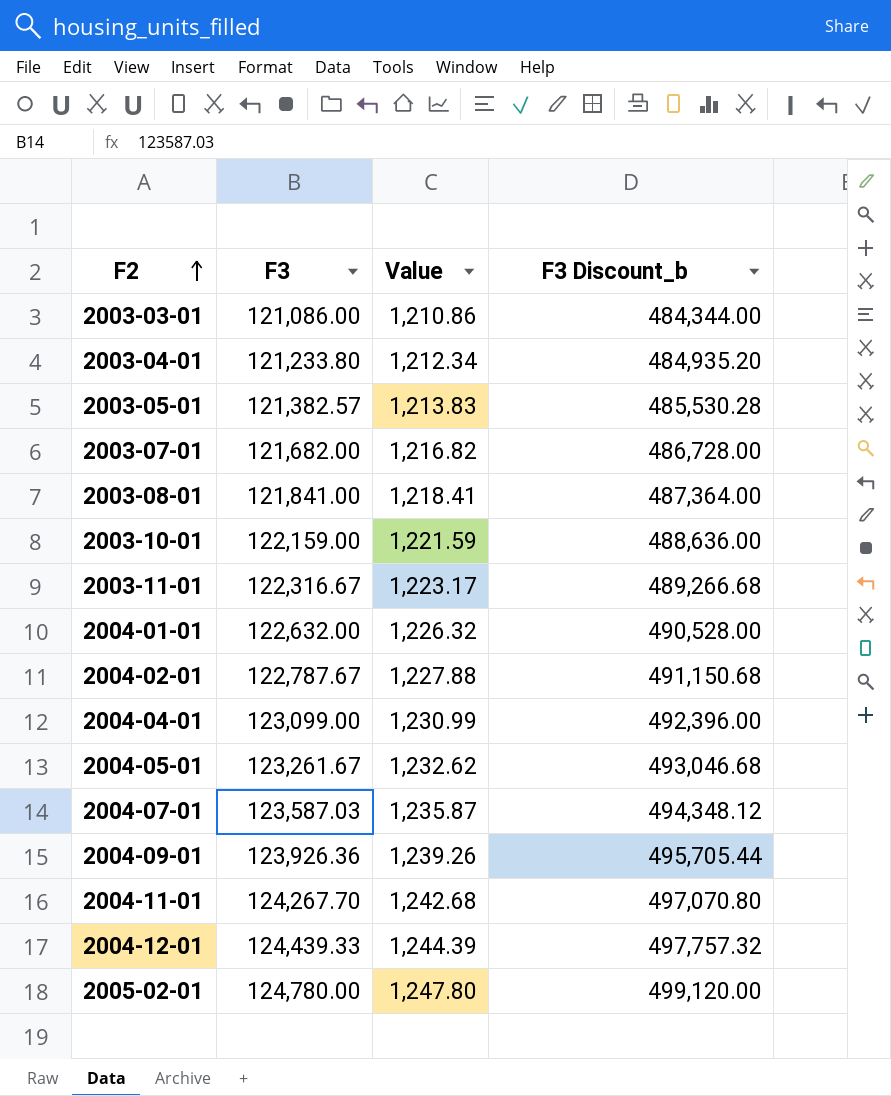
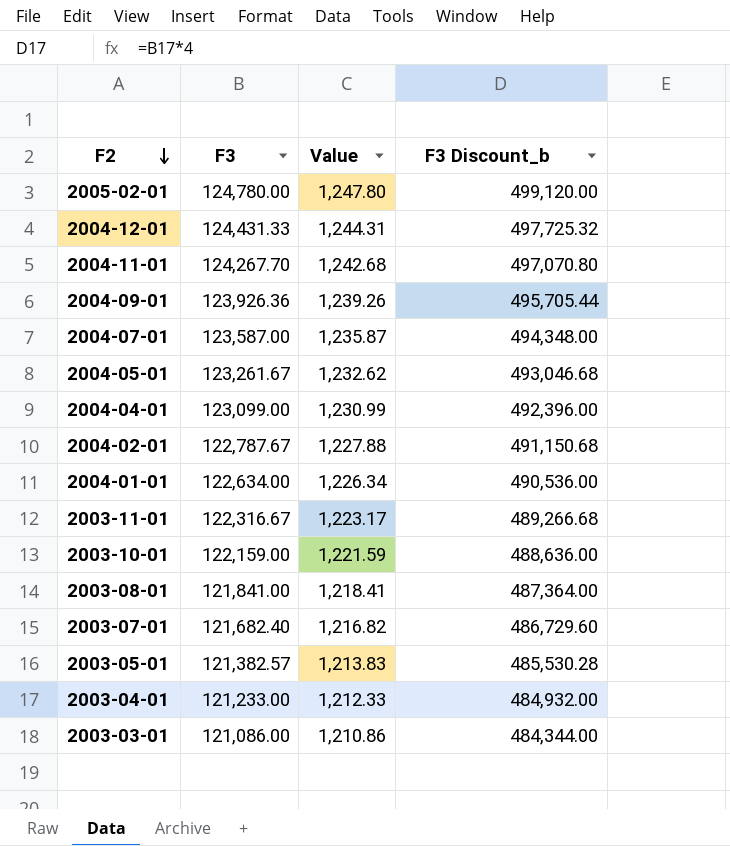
row order: F2 ascending -> F2 descending
2004-12-01 | F3: 124,439.33 -> 124,431.33
2004-12-01 | Value: 1,244.39 -> 1,244.31
2004-12-01 | F3 Discount_b: 497,757.32 -> 497,725.32
2004-07-01 | F3: 123,587.03 -> 123,587.00
2004-07-01 | F3 Discount_b: 494,348.12 -> 494,348.00
2004-01-01 | F3: 122,632.00 -> 122,634.00
2004-01-01 | Value: 1,226.32 -> 1,226.34
2004-01-01 | F3 Discount_b: 490,528.00 -> 490,536.00
2003-07-01 | F3: 121,682.00 -> 121,682.40
2003-07-01 | F3 Discount_b: 486,728.00 -> 486,729.60
2003-04-01 | F3: 121,233.80 -> 121,233.00
2003-04-01 | Value: 1,212.34 -> 1,212.33
2003-04-01 | F3 Discount_b: 484,935.20 -> 484,932.00

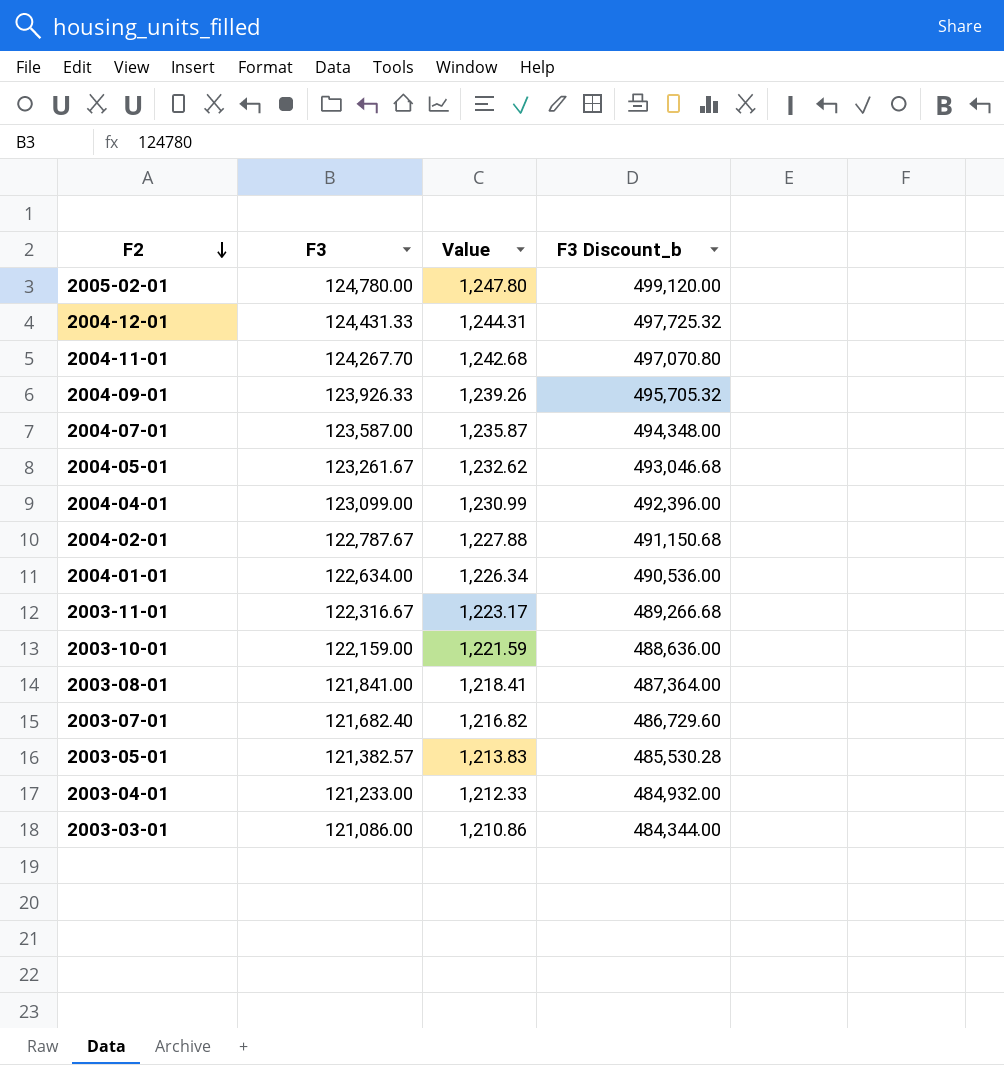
2004-09-01 | F3: 123,926.36 -> 123,926.33
2004-09-01 | F3 Discount_b: 495,705.44 -> 495,705.32

